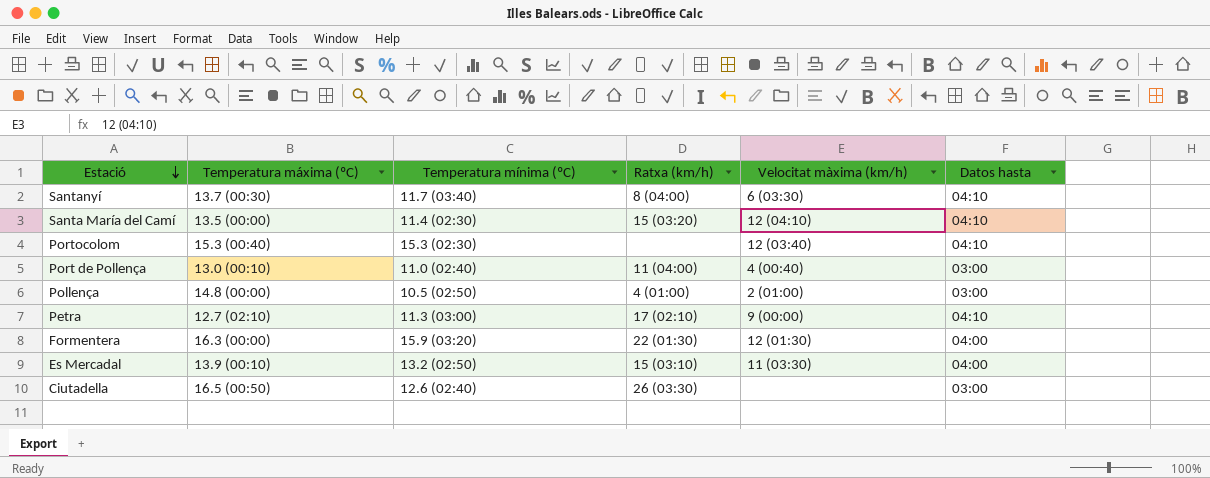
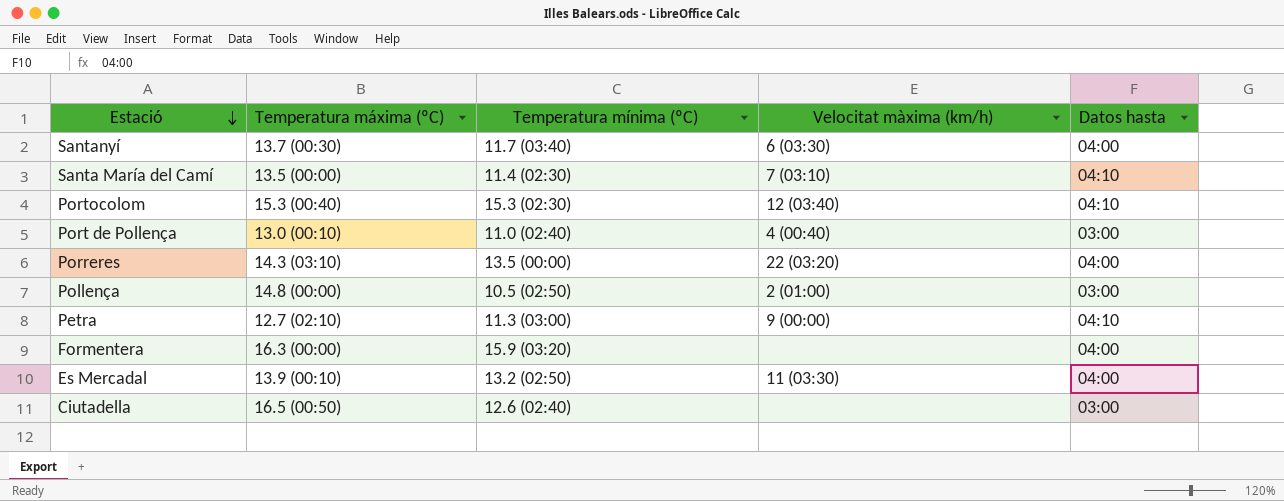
column Ratxa (km/h) | position: 4 -> none
Santanyí | Datos hasta: 04:10 -> 04:00
Santa María del Camí | Velocitat màxima (km/h): 12 (04:10) -> 7 (03:10)
row Porreres: none -> 14.3 (03:10) | 13.5 (00:00) | 22 (03:20) | 04:00
Formentera | Velocitat màxima (km/h): 12 (01:30) -> none

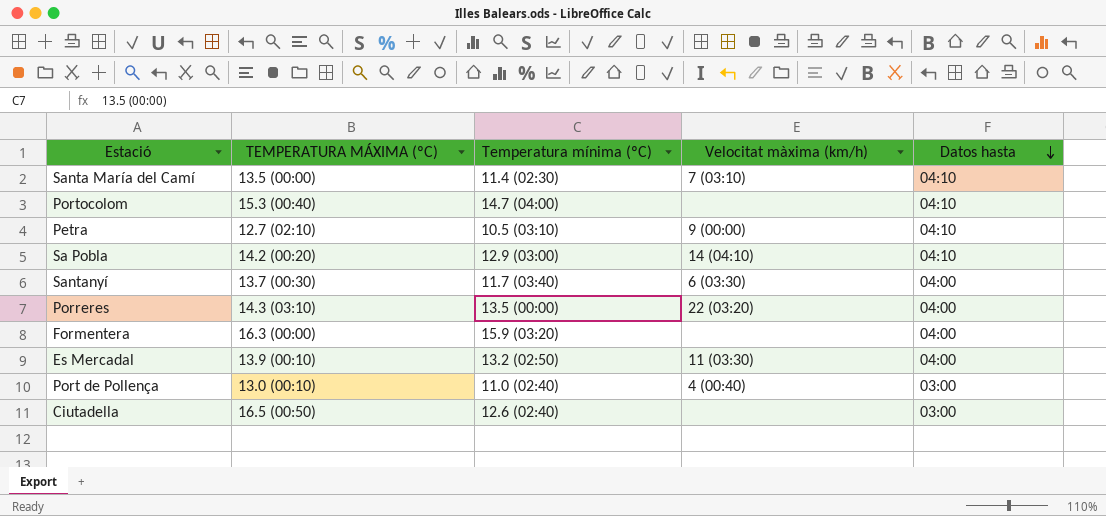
row order: Estació descending -> Datos hasta descending
column name: Temperatura máxima (ºC) -> TEMPERATURA MÁXIMA (ºC)
row Pollença: 14.8 (00:00) | 10.5 (02:50) | 2 (01:00) | 03:00 -> none
Portocolom | Temperatura mínima (ºC): 15.3 (02:30) -> 14.7 (04:00)
Portocolom | Velocitat màxima (km/h): 12 (03:40) -> none
Petra | Temperatura mínima (ºC): 11.3 (03:00) -> 10.5 (03:10)
row Sa Pobla: none -> 14.2 (00:20) | 12.9 (03:00) | 14 (04:10) | 04:10

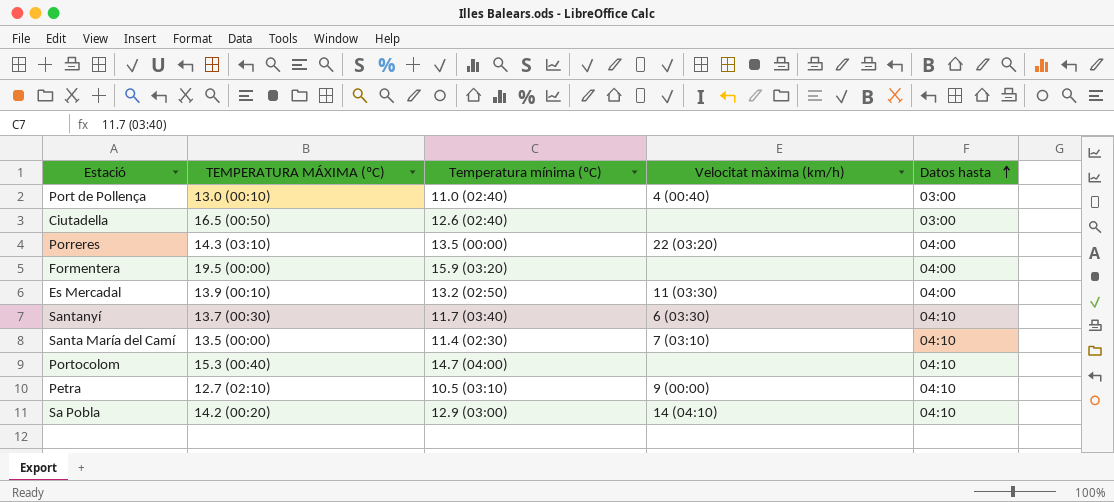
row order: Datos hasta descending -> Datos hasta ascending
Formentera | TEMPERATURA MÁXIMA (ºC): 16.3 (00:00) -> 19.5 (00:00)
Santanyí | Datos hasta: 04:00 -> 04:10

